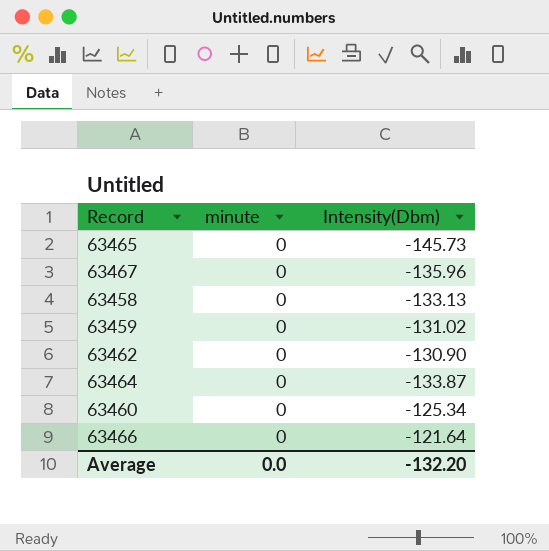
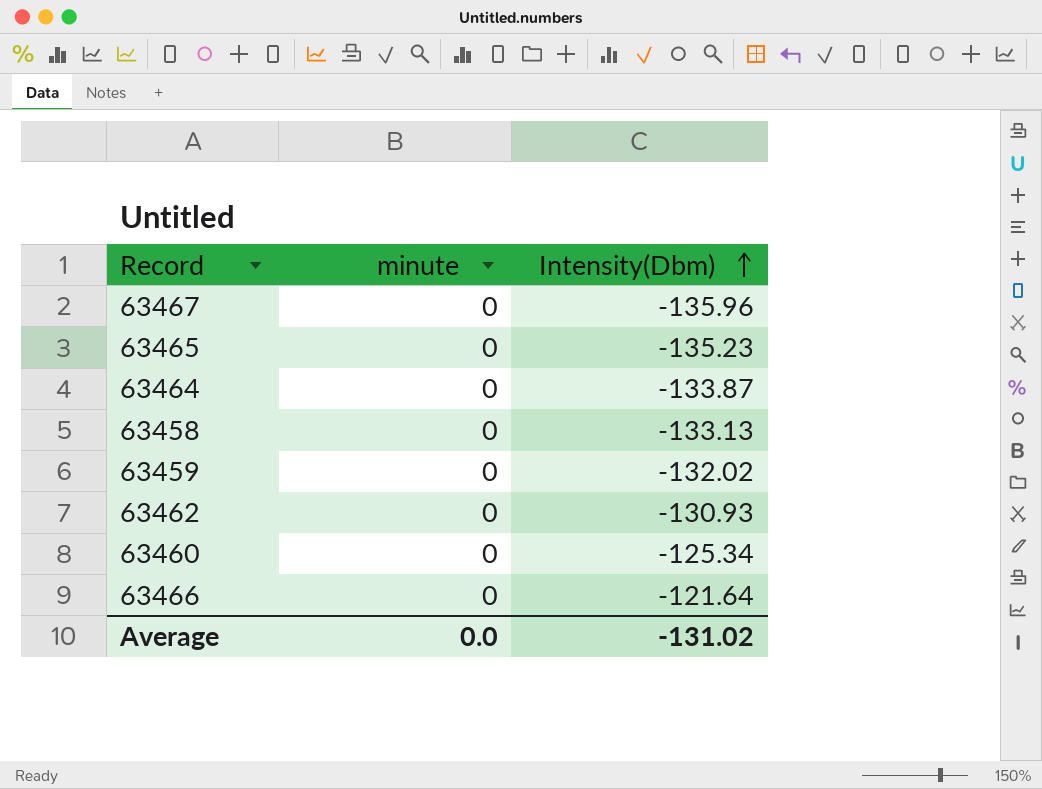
row order: none -> Intensity(Dbm) ascending
63465 | Intensity(Dbm): -145.73 -> -135.23
63459 | Intensity(Dbm): -131.02 -> -132.02
63462 | Intensity(Dbm): -130.90 -> -130.93
Average | Intensity(Dbm): -132.20 -> -131.02

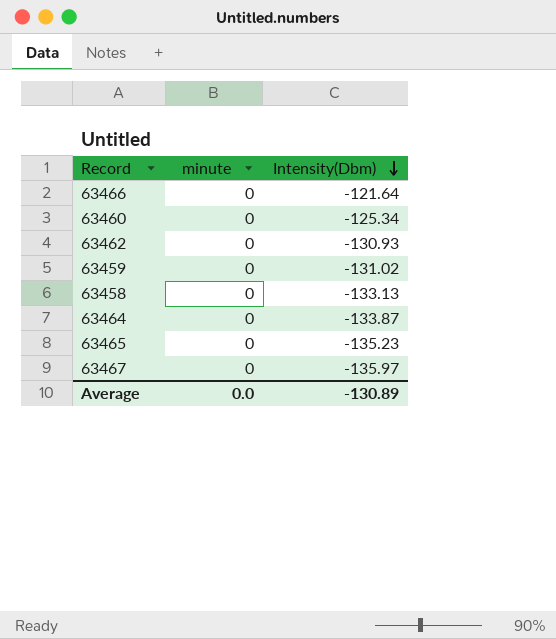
row order: Intensity(Dbm) ascending -> Intensity(Dbm) descending
63459 | Intensity(Dbm): -132.02 -> -131.02
63467 | Intensity(Dbm): -135.96 -> -135.97
Average | Intensity(Dbm): -131.02 -> -130.89

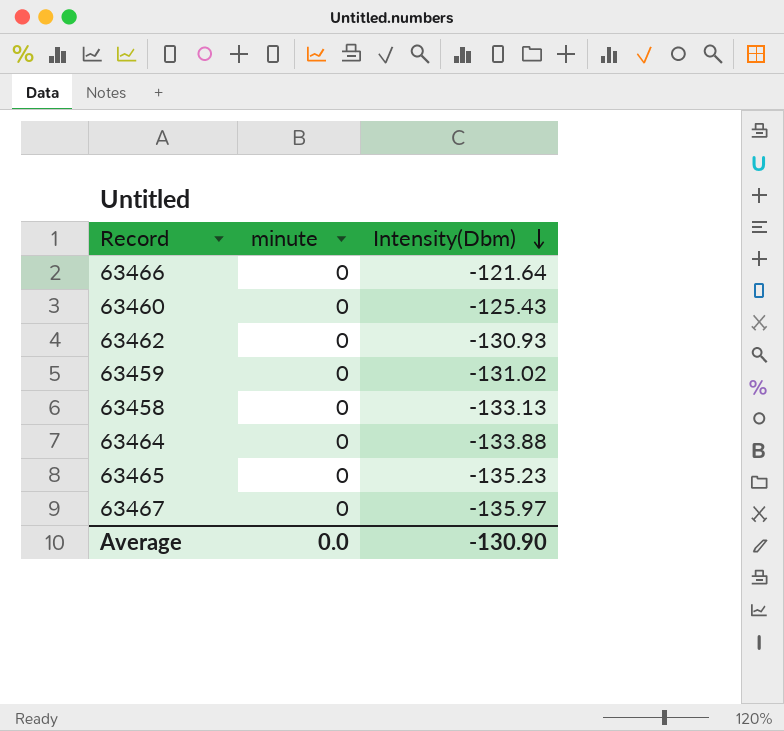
63460 | Intensity(Dbm): -125.34 -> -125.43
63464 | Intensity(Dbm): -133.87 -> -133.88
Average | Intensity(Dbm): -130.89 -> -130.90

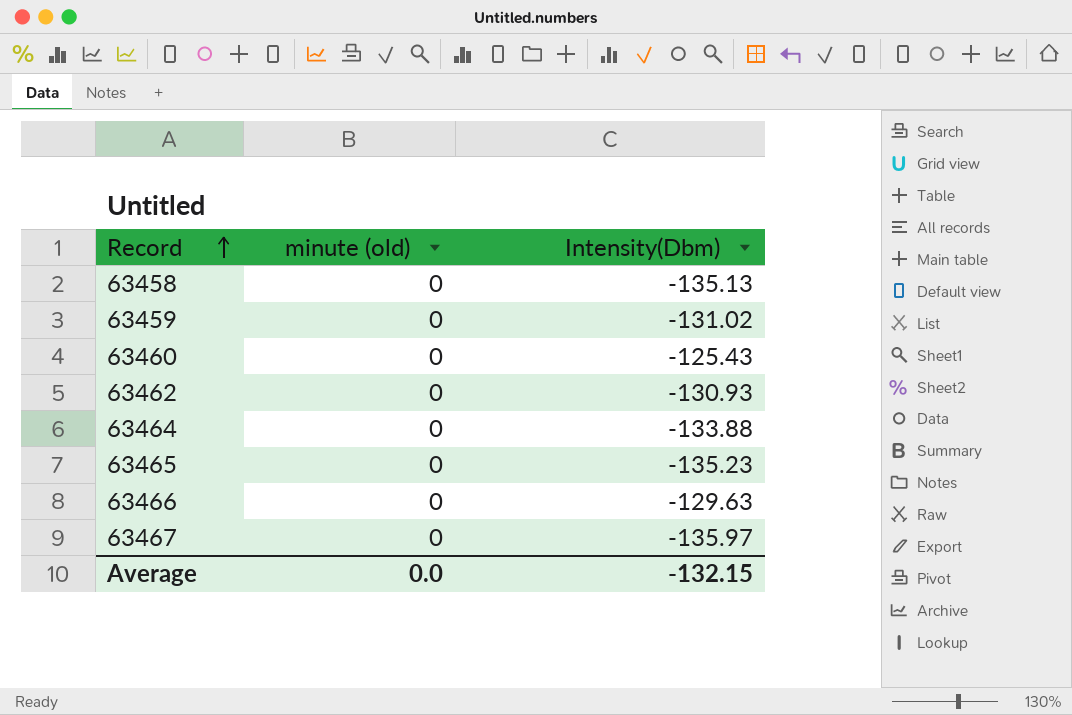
row order: Intensity(Dbm) descending -> Record ascending
column name: minute -> minute (old)
63458 | Intensity(Dbm): -133.13 -> -135.13
63466 | Intensity(Dbm): -121.64 -> -129.63
Average | Intensity(Dbm): -130.90 -> -132.15

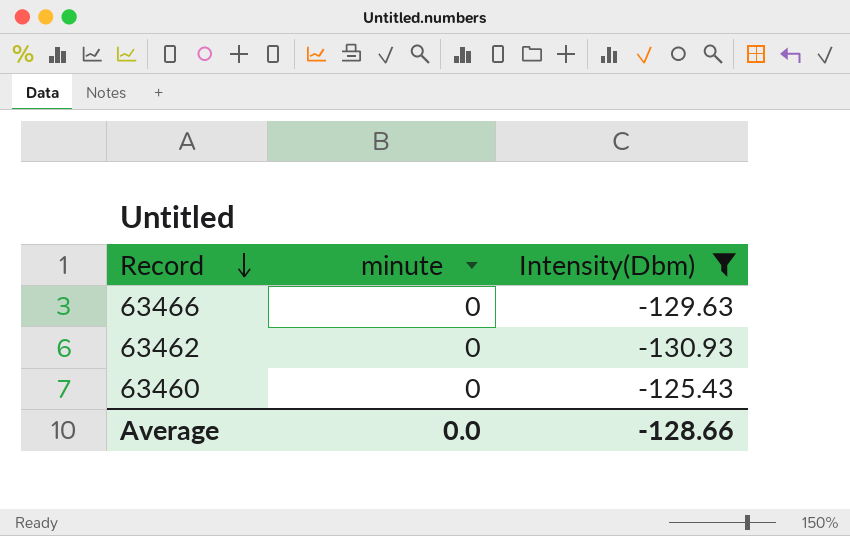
filter: none -> Intensity(Dbm) >= -130.93
row order: Record ascending -> Record descending
column name: minute (old) -> minute
Average | Intensity(Dbm): -132.15 -> -128.66

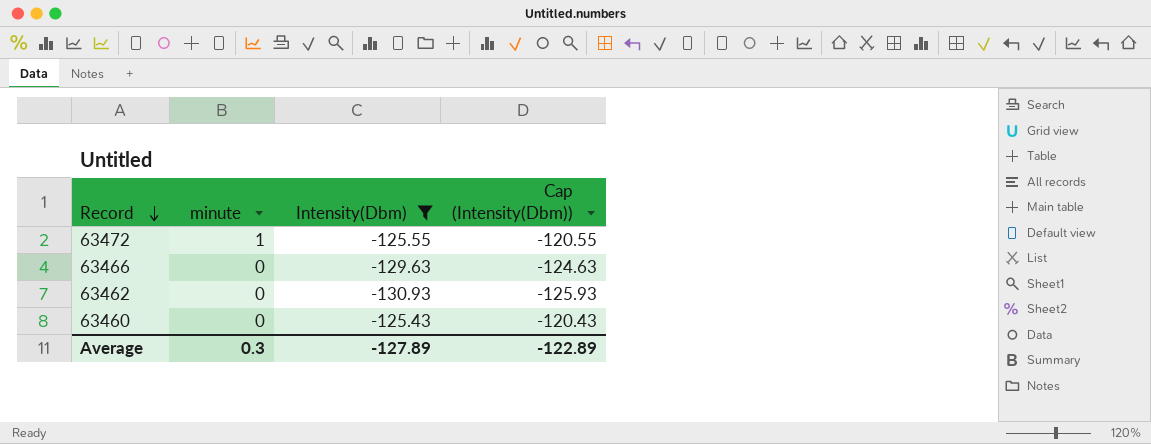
column Cap (Intensity(Dbm)) | formula: none -> [Intensity(Dbm)] + 5
row 63472: none -> 1 | -125.55 | -120.55
Average | minute: 0.0 -> 0.3
Average | Intensity(Dbm): -128.66 -> -127.89

